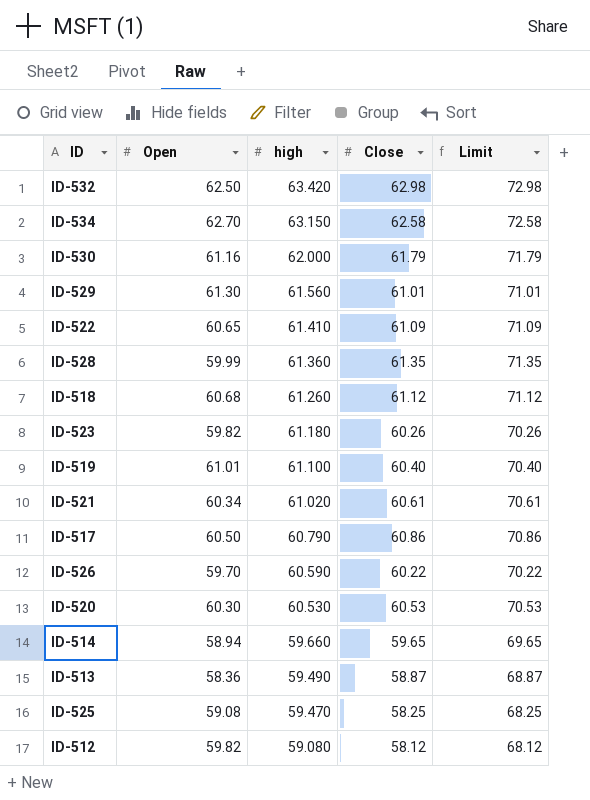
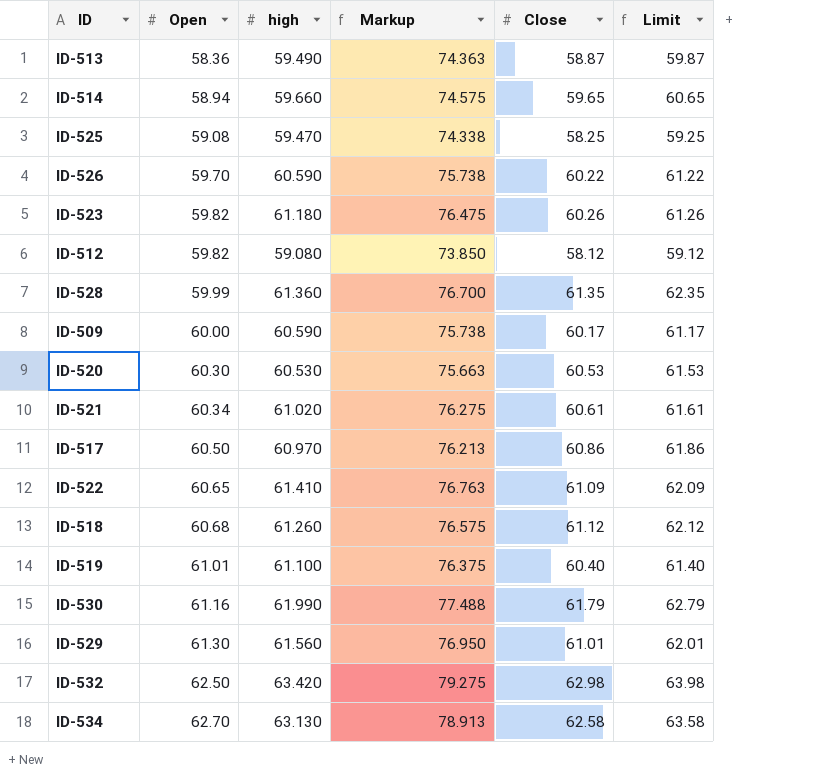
row order: high descending -> Open ascending
column Markup | formula: none -> [high] * 1.25
column Limit | formula: [Close] + 10 -> [Close] + 1
row ID-509: none -> 60.00 | 60.590 | 75.738 | 60.17 | 61.17
ID-517 | high: 60.790 -> 60.970
ID-530 | high: 62.000 -> 61.990
ID-534 | high: 63.150 -> 63.130

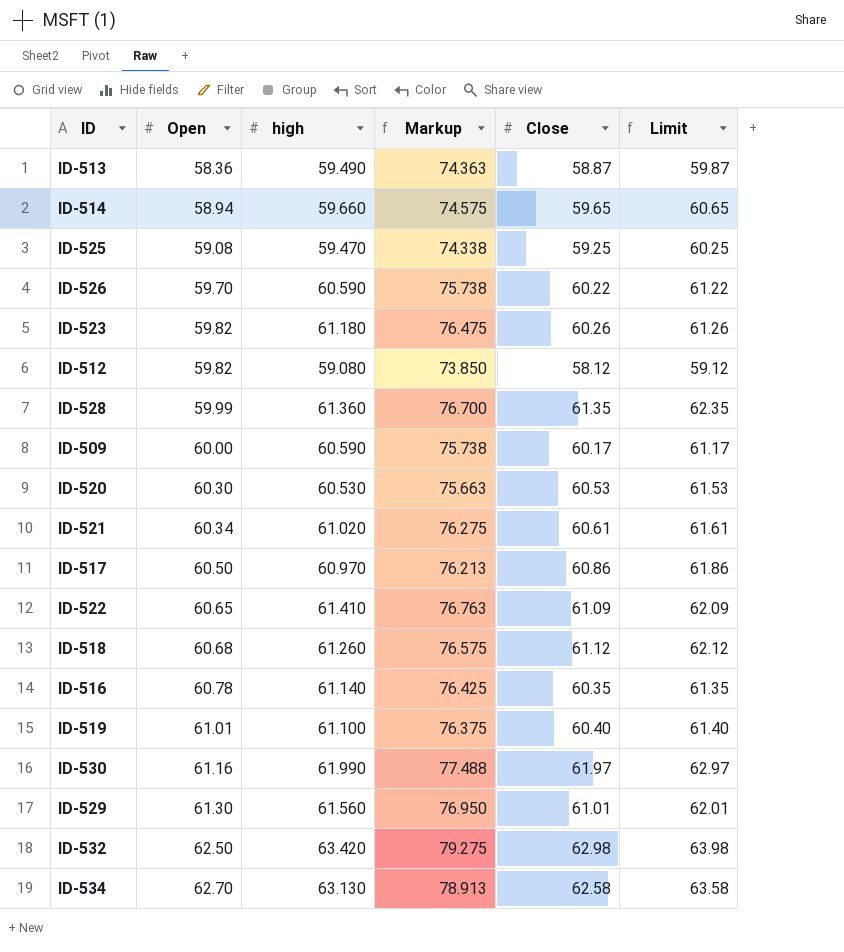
ID-525 | Close: 58.25 -> 59.25
ID-525 | Limit: 59.25 -> 60.25
row ID-516: none -> 60.78 | 61.140 | 76.425 | 60.35 | 61.35
ID-530 | Close: 61.79 -> 61.97
ID-530 | Limit: 62.79 -> 62.97

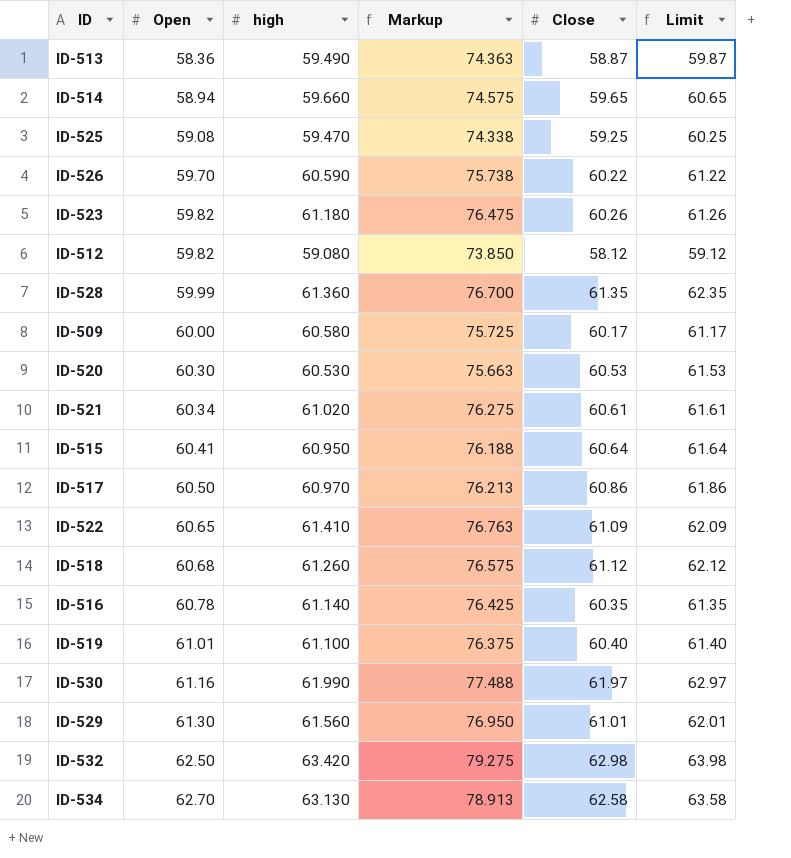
ID-509 | high: 60.590 -> 60.580
ID-509 | Markup: 75.738 -> 75.725
row ID-515: none -> 60.41 | 60.950 | 76.188 | 60.64 | 61.64

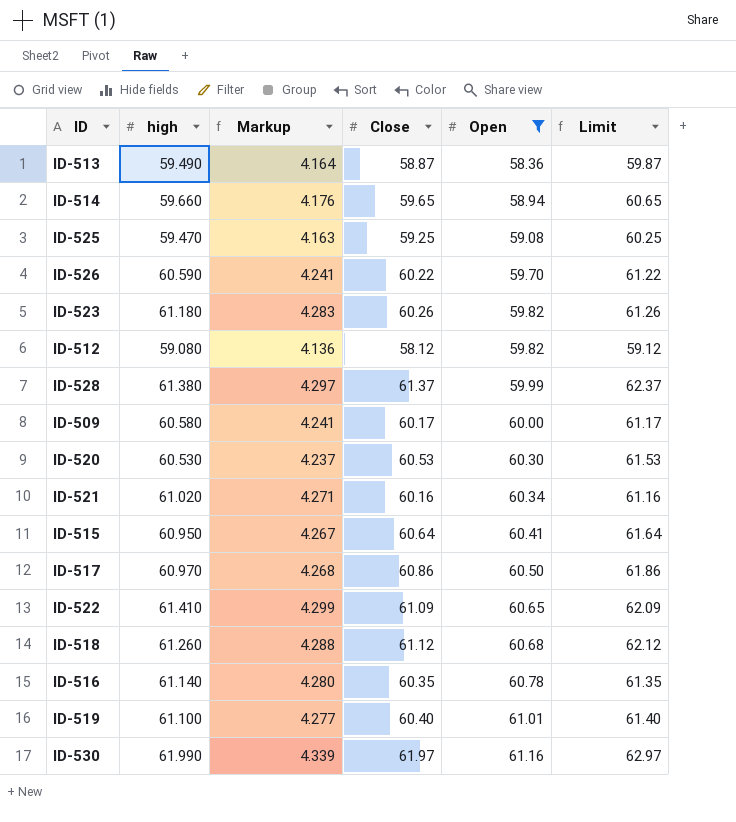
filter: none -> Open <= 61.16
column Markup | formula: [high] * 1.25 -> [high] * 0.07
column Open | position: 2 -> 5
ID-528 | high: 61.360 -> 61.380
ID-528 | Close: 61.35 -> 61.37
ID-528 | Limit: 62.35 -> 62.37
ID-521 | Close: 60.61 -> 60.16
ID-521 | Limit: 61.61 -> 61.16

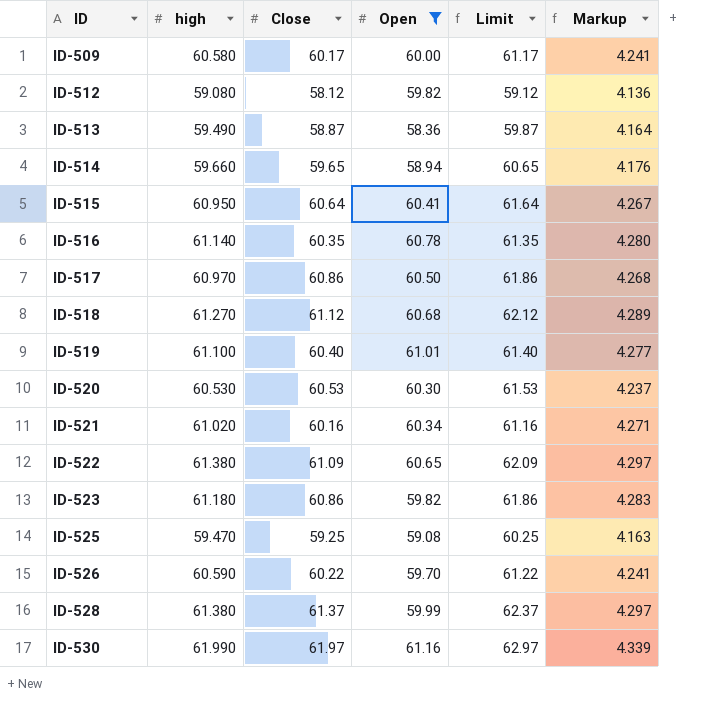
row order: Open ascending -> ID ascending
column Markup | position: 3 -> 6
ID-518 | high: 61.260 -> 61.270
ID-518 | Markup: 4.288 -> 4.289
ID-522 | high: 61.410 -> 61.380
ID-522 | Markup: 4.299 -> 4.297
ID-523 | Close: 60.26 -> 60.86
ID-523 | Limit: 61.26 -> 61.86

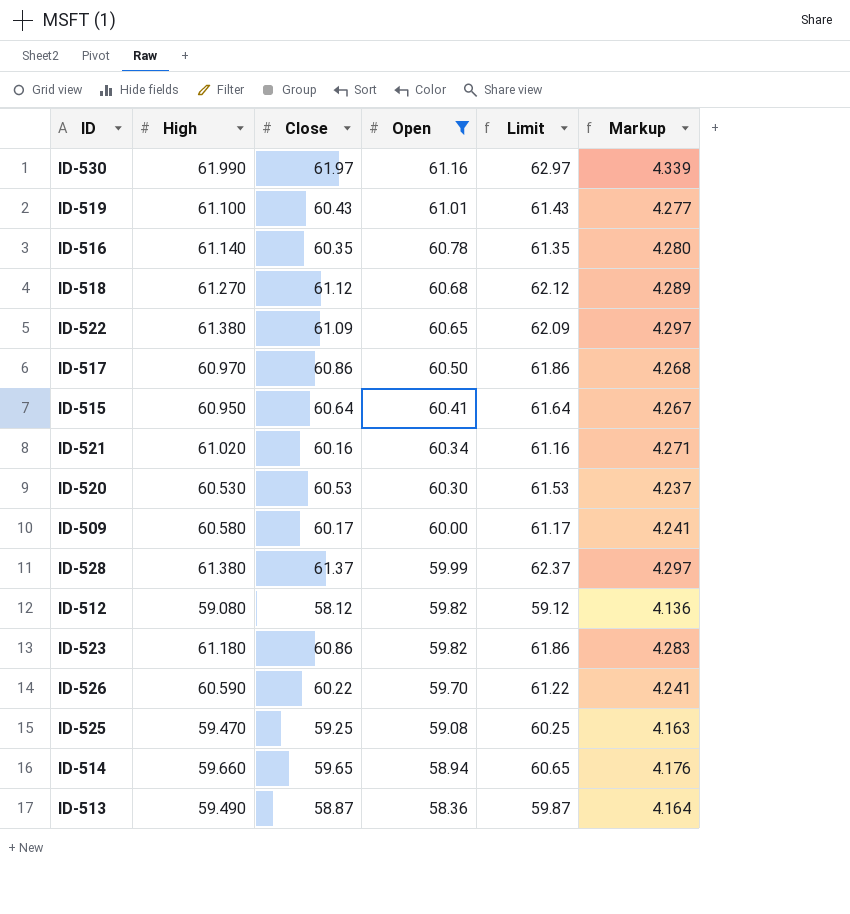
row order: ID ascending -> Open descending
column name: high -> High
ID-519 | Close: 60.40 -> 60.43
ID-519 | Limit: 61.40 -> 61.43

